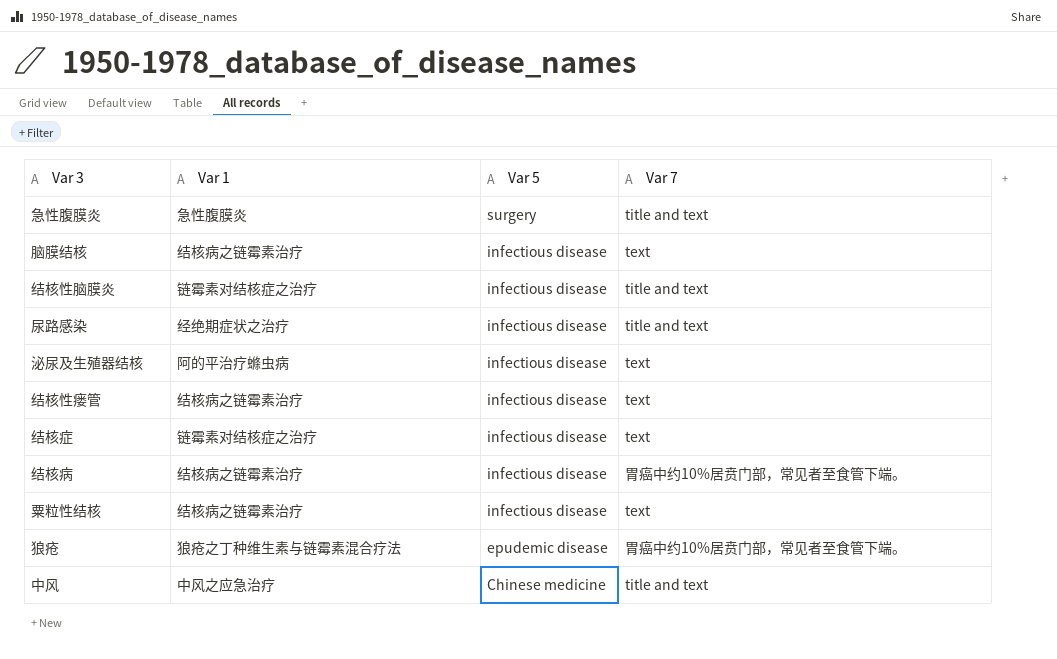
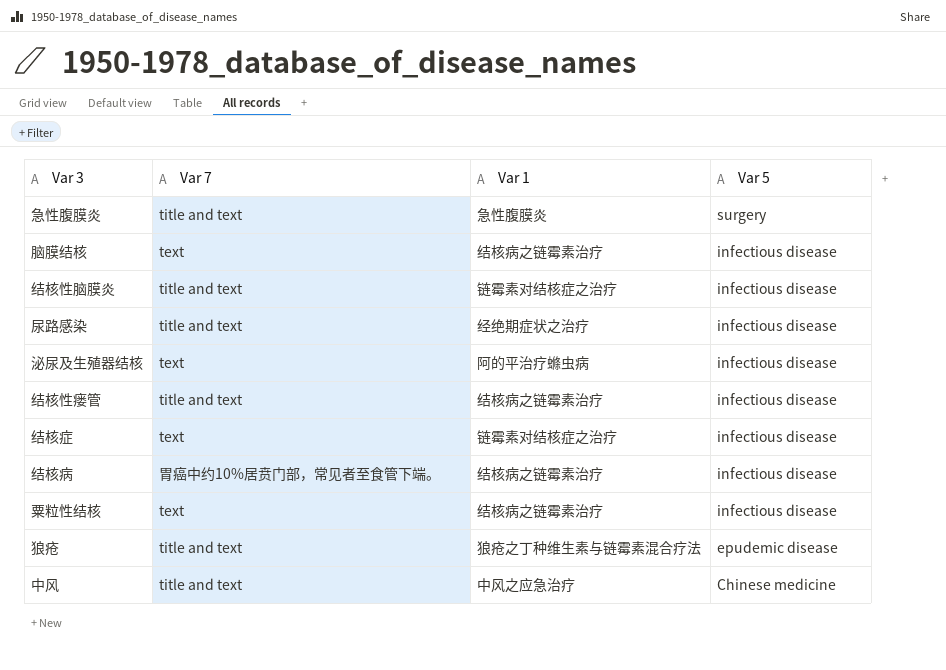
column Var 7 | position: 4 -> 2
结核性瘘管 | Var 7: text -> title and text
狼疮 | Var 7: 胃癌中约10%居贲门部，常见者至食管下端。 -> title and text

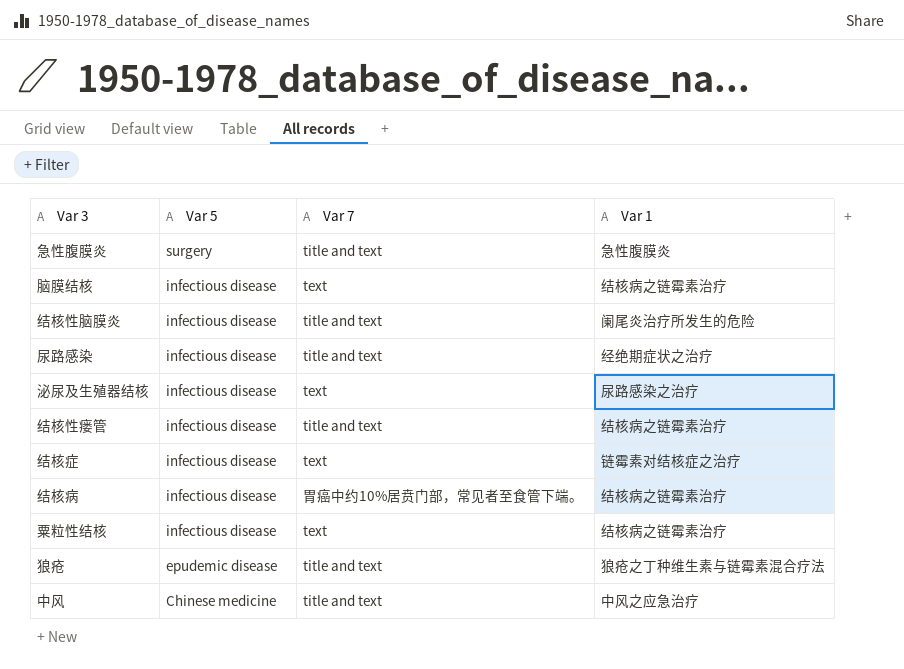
column Var 5 | position: 4 -> 2
结核性脑膜炎 | Var 1: 链霉素对结核症之治疗 -> 阑尾炎治疗所发生的危险
泌尿及生殖器结核 | Var 1: 阿的平治疗螩虫病 -> 尿路感染之治疗

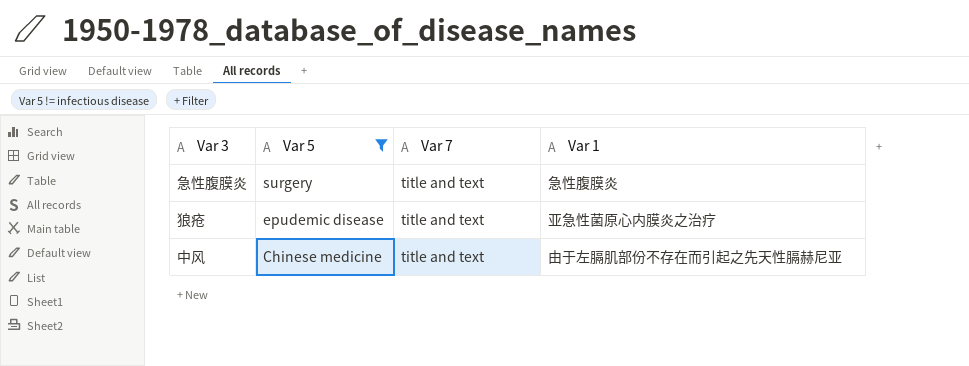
filter: none -> Var 5 != infectious disease
狼疮 | Var 1: 狼疮之丁种维生素与链霉素混合疗法 -> 亚急性菌原心内膜炎之治疗
中风 | Var 1: 中风之应急治疗 -> 由于左膈肌部份不存在而引起之先天性膈赫尼亚

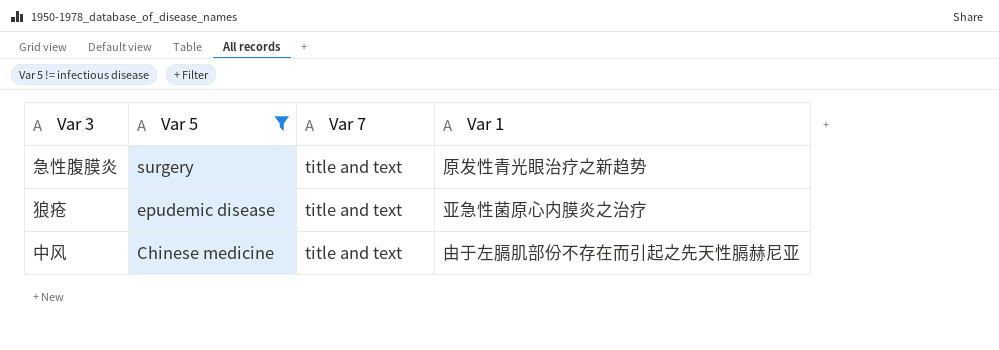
急性腹膜炎 | Var 1: 急性腹膜炎 -> 原发性青光眼治疗之新趋势

